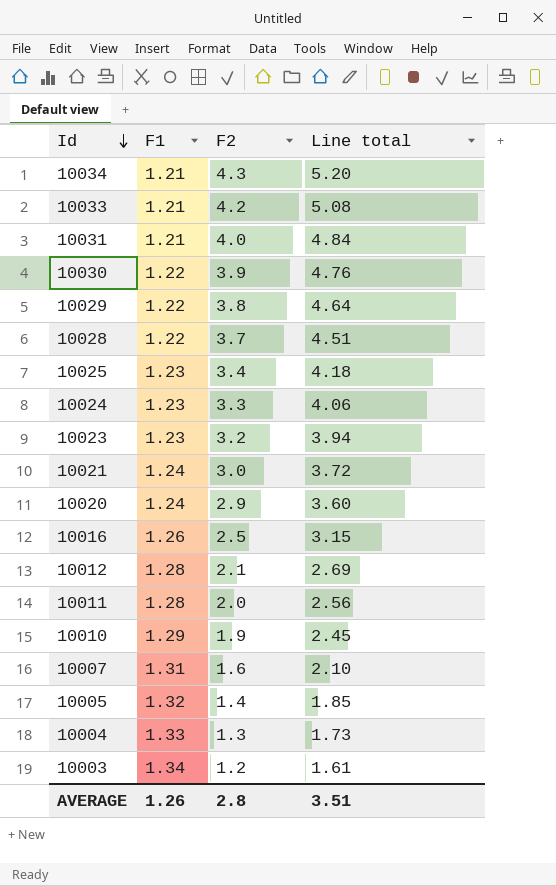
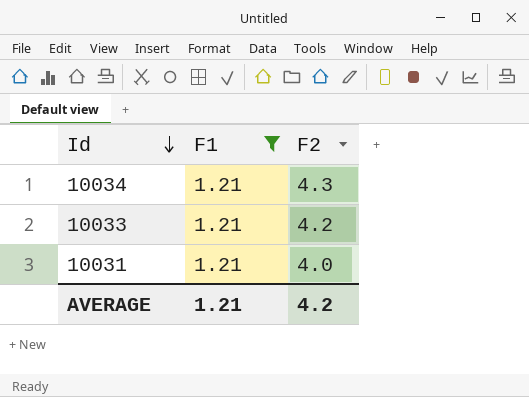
filter: none -> F1 = 1.21
column Line total | formula: [F1] * [F2] -> none
AVERAGE | F1: 1.26 -> 1.21
AVERAGE | F2: 2.8 -> 4.2

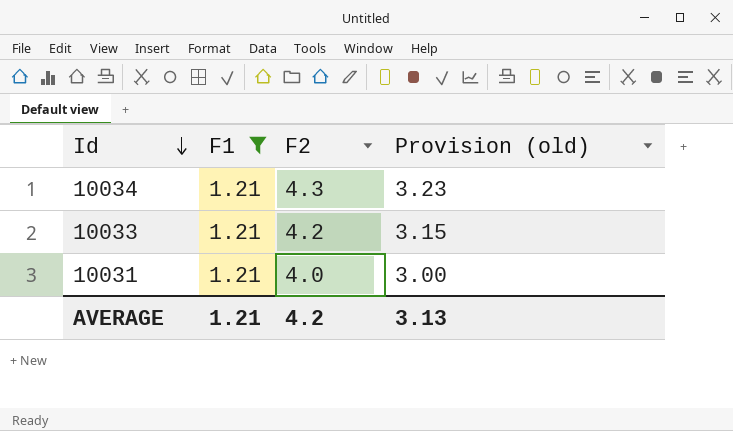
column Provision (old) | formula: none -> [F2] * 0.75

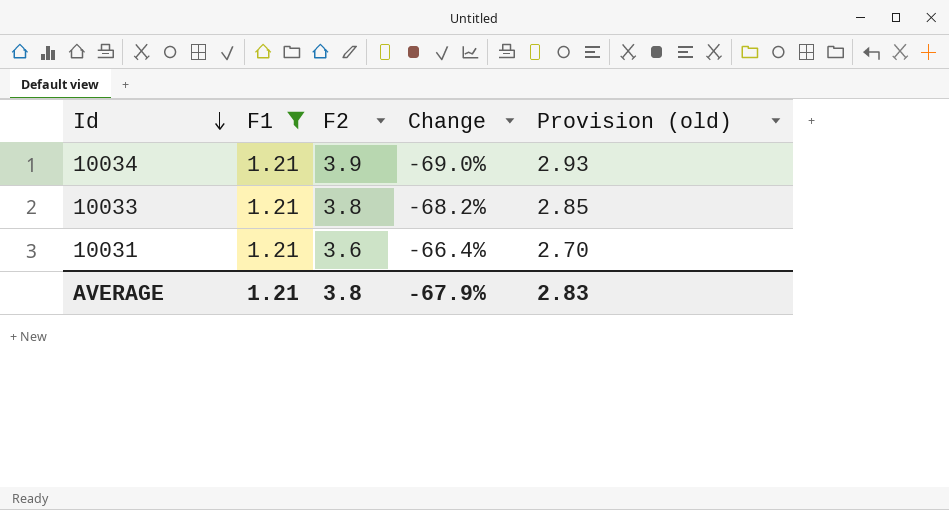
column Change | formula: none -> ([F1] - [F2]) / [F2]
10034 | F2: 4.3 -> 3.9
10034 | Provision (old): 3.23 -> 2.93
10033 | F2: 4.2 -> 3.8
10033 | Provision (old): 3.15 -> 2.85
10031 | F2: 4.0 -> 3.6
10031 | Provision (old): 3.00 -> 2.70
AVERAGE | F2: 4.2 -> 3.8
AVERAGE | Provision (old): 3.13 -> 2.83

